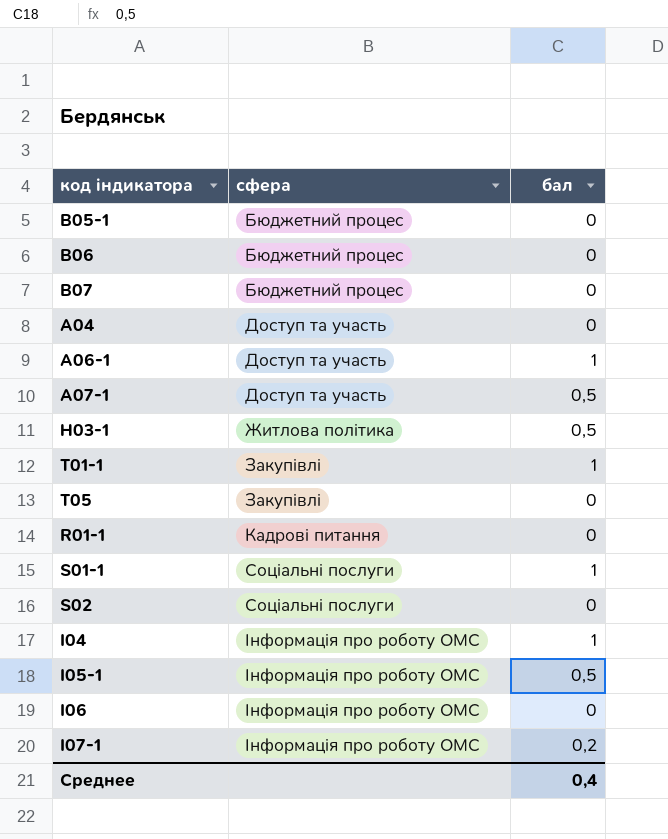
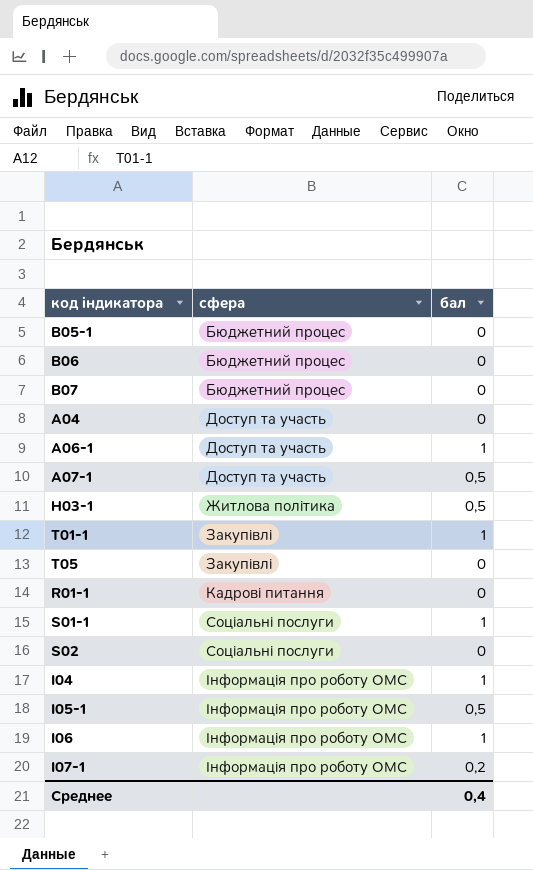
I06 | бал: 0 -> 1

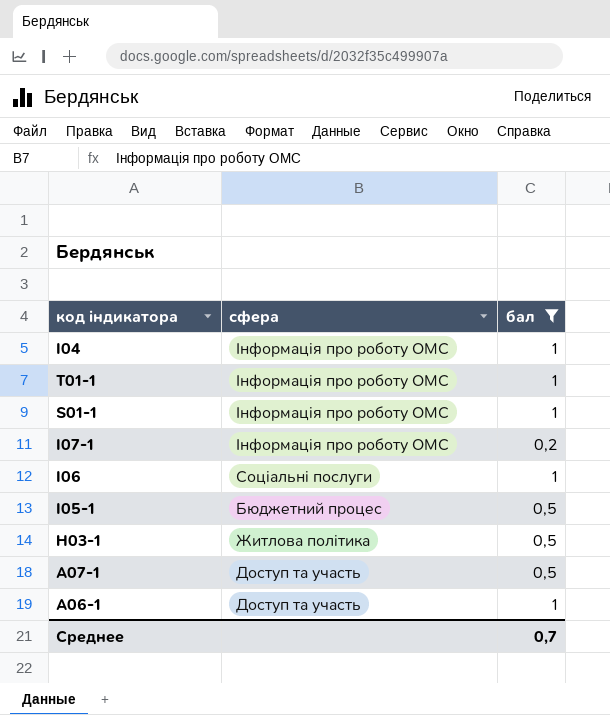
filter: none -> бал != 0
row order: сфера ascending -> код індикатора descending
T01-1 | сфера: Закупівлі -> Інформація про роботу ОМС
S01-1 | сфера: Соціальні послуги -> Інформація про роботу ОМС
I06 | сфера: Інформація про роботу ОМС -> Соціальні послуги
I05-1 | сфера: Інформація про роботу ОМС -> Бюджетний процес
Среднее | бал: 0,4 -> 0,7

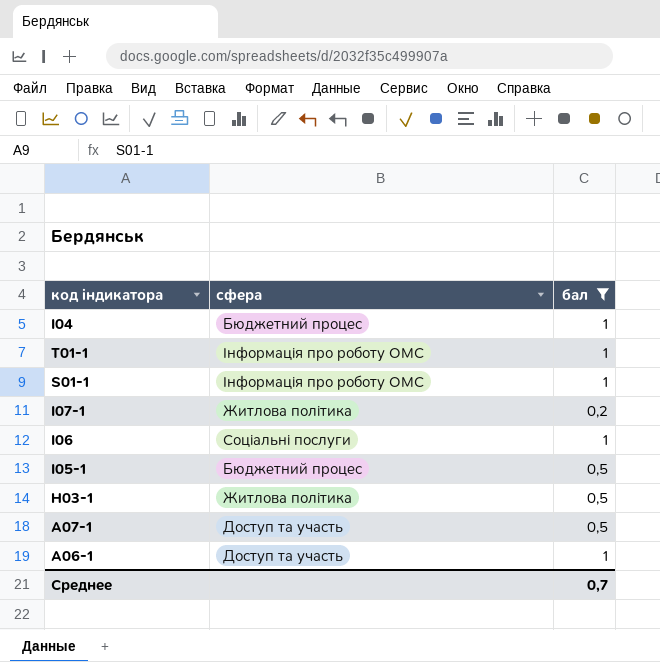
І04 | сфера: Інформація про роботу ОМС -> Бюджетний процес
I07-1 | сфера: Інформація про роботу ОМС -> Житлова політика

